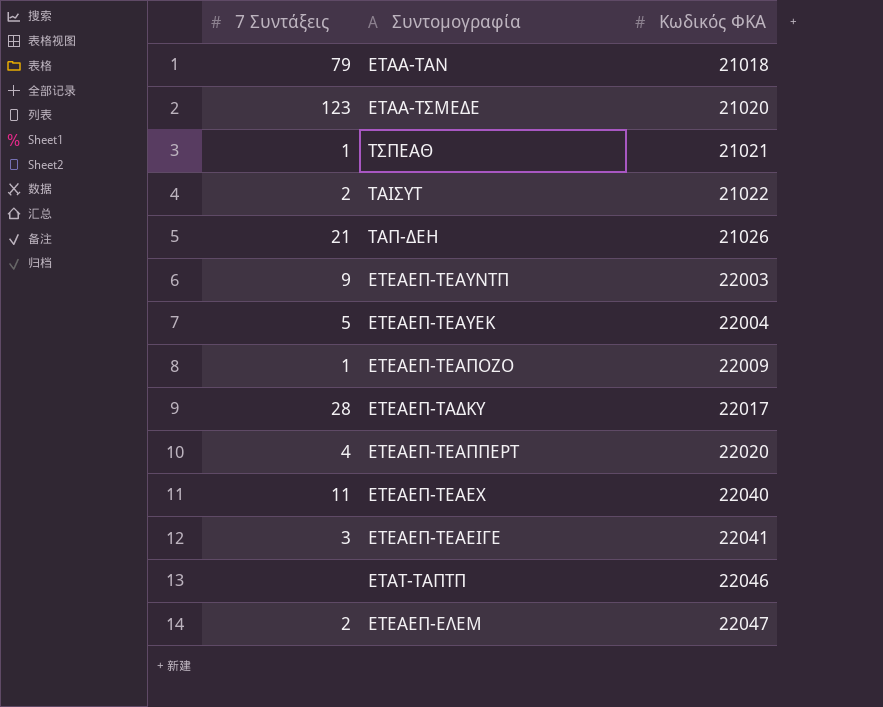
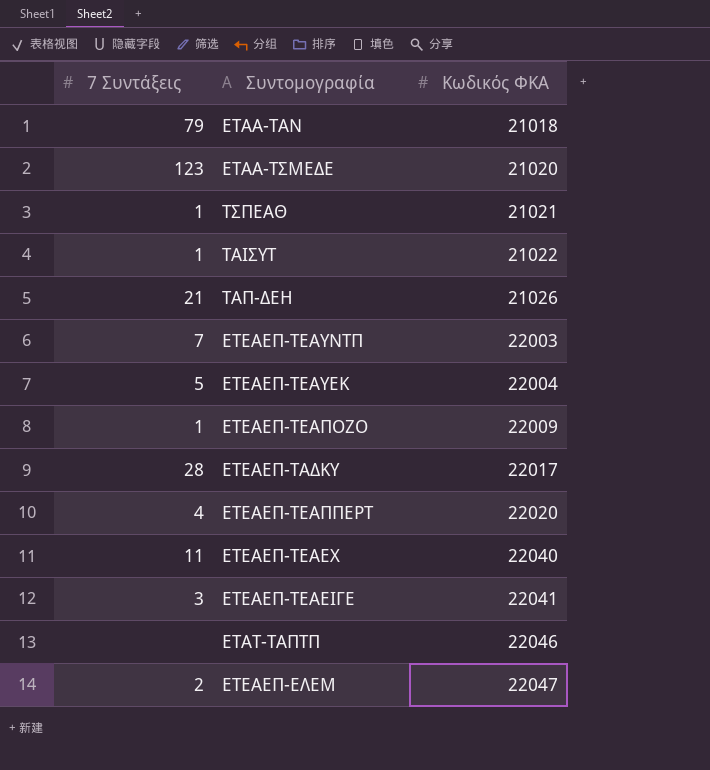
ΤΑΙΣΥΤ | 7 Συντάξεις: 2 -> 1
ΕΤΕΑΕΠ-ΤΕΑΥΝΤΠ | 7 Συντάξεις: 9 -> 7

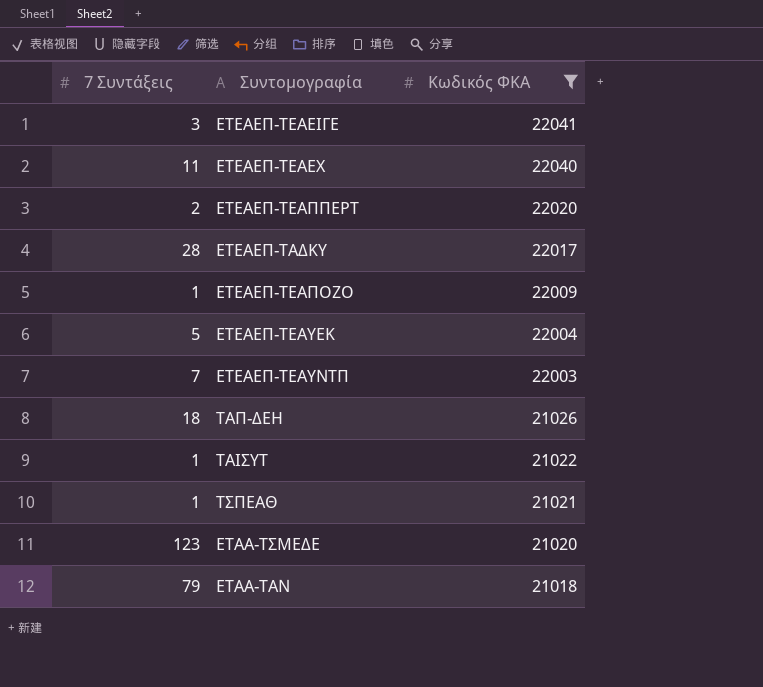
filter: none -> Κωδικός ΦΚΑ <= 22041
row order: Κωδικός ΦΚΑ ascending -> Κωδικός ΦΚΑ descending
ΕΤΕΑΕΠ-ΤΕΑΠΠΕΡΤ | 7 Συντάξεις: 4 -> 2
ΤΑΠ-ΔΕΗ | 7 Συντάξεις: 21 -> 18

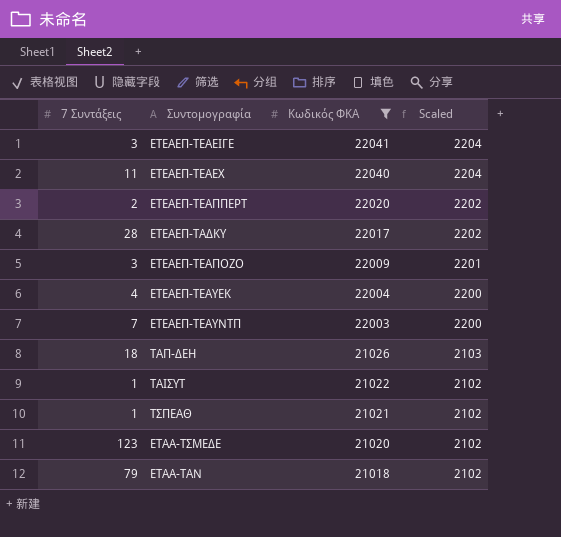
column Scaled | formula: none -> [Κωδικός ΦΚΑ] * 0.1
ΕΤΕΑΕΠ-ΤΕΑΠΟΖΟ | 7 Συντάξεις: 1 -> 3
ΕΤΕΑΕΠ-ΤΕΑΥΕΚ | 7 Συντάξεις: 5 -> 4

